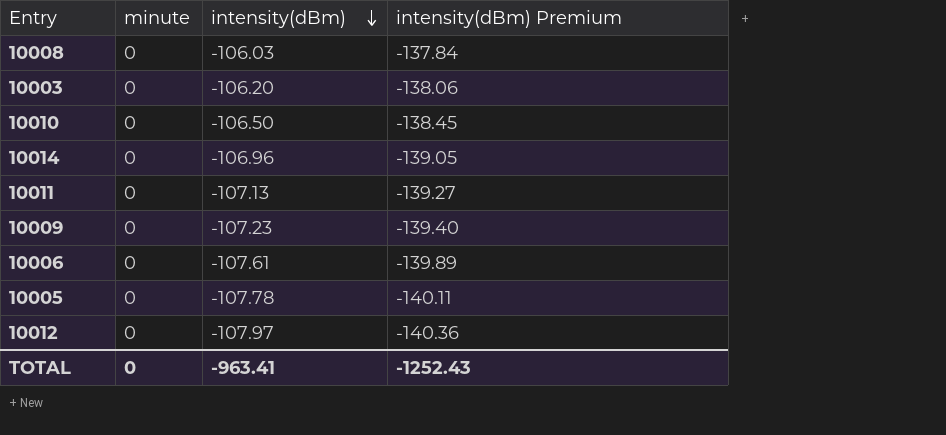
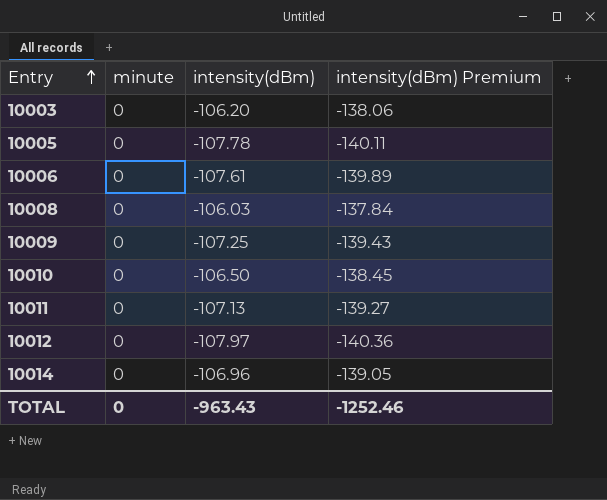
row order: intensity(dBm) descending -> Entry ascending
10009 | intensity(dBm): -107.23 -> -107.25
10009 | intensity(dBm) Premium: -139.40 -> -139.43
TOTAL | intensity(dBm): -963.41 -> -963.43
TOTAL | intensity(dBm) Premium: -1252.43 -> -1252.46

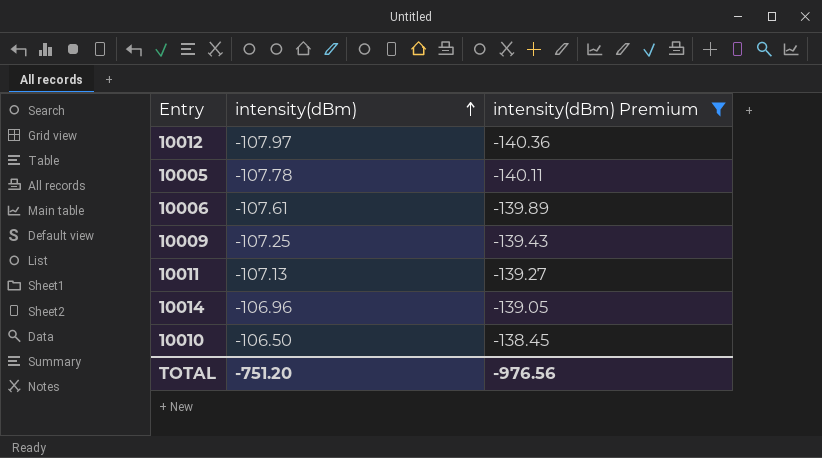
filter: none -> intensity(dBm) Premium <= -138.45
row order: Entry ascending -> intensity(dBm) ascending
column minute | position: 2 -> none
TOTAL | intensity(dBm): -963.43 -> -751.20
TOTAL | intensity(dBm) Premium: -1252.46 -> -976.56

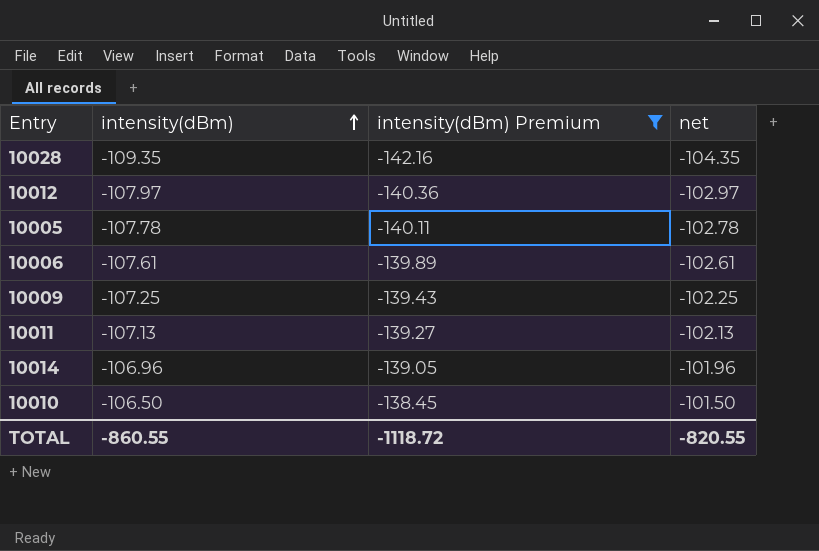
column net | formula: none -> [intensity(dBm)] + 5
row 10028: none -> -109.35 | -142.16 | -104.35
TOTAL | intensity(dBm): -751.20 -> -860.55
TOTAL | intensity(dBm) Premium: -976.56 -> -1118.72

